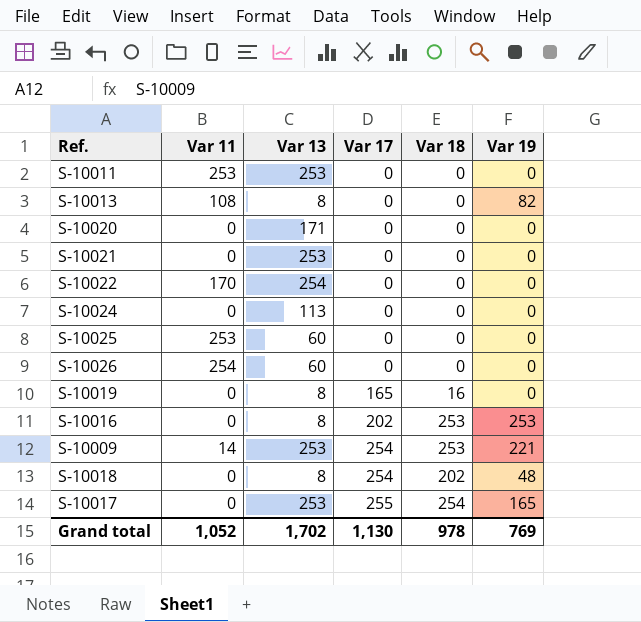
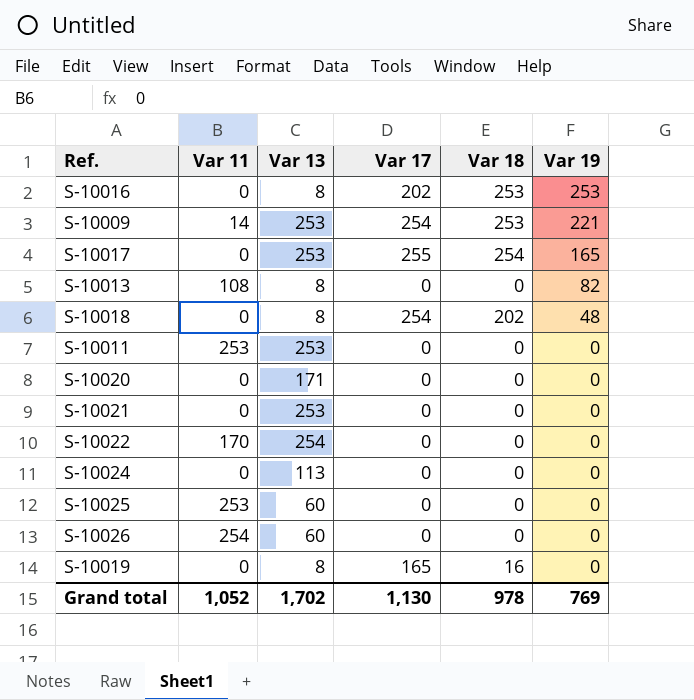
row order: Var 17 ascending -> Var 19 descending

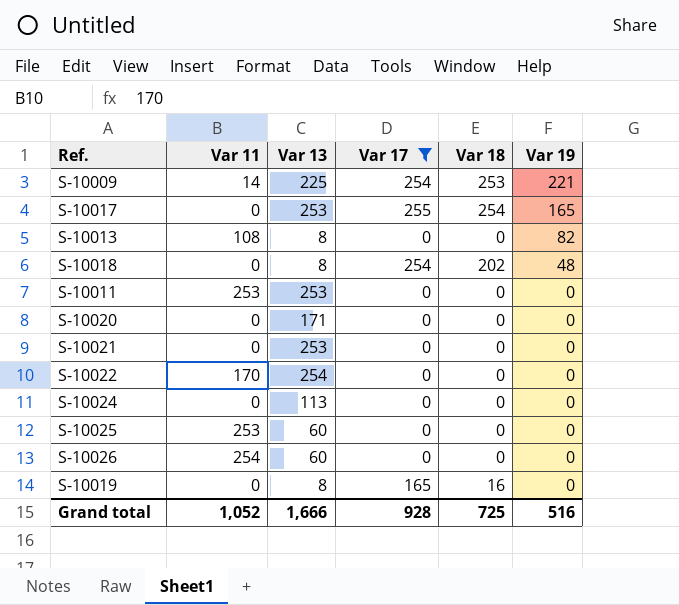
filter: none -> Var 17 != 202
S-10009 | Var 13: 253 -> 225
Grand total | Var 13: 1,702 -> 1,666
Grand total | Var 17: 1,130 -> 928
Grand total | Var 18: 978 -> 725
Grand total | Var 19: 769 -> 516

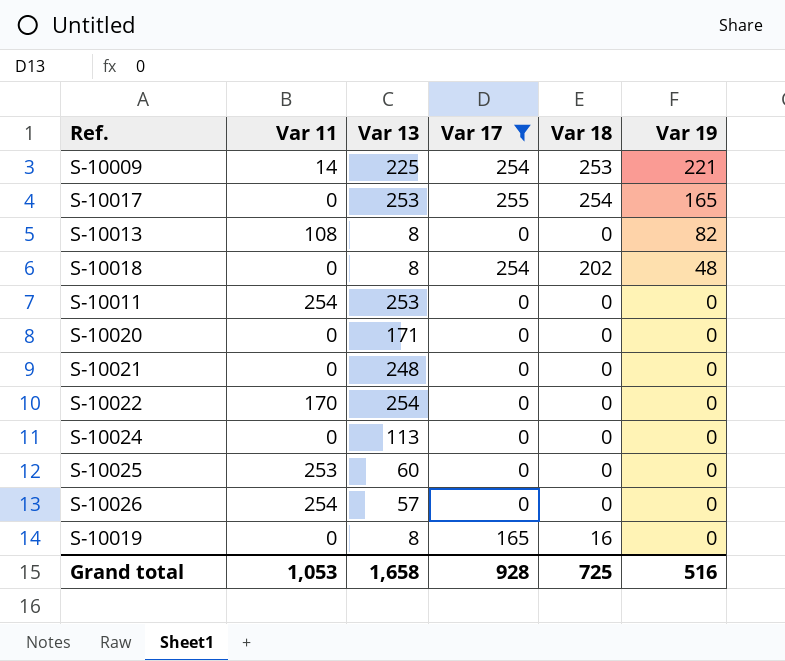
S-10011 | Var 11: 253 -> 254
S-10021 | Var 13: 253 -> 248
S-10026 | Var 13: 60 -> 57
Grand total | Var 11: 1,052 -> 1,053
Grand total | Var 13: 1,666 -> 1,658

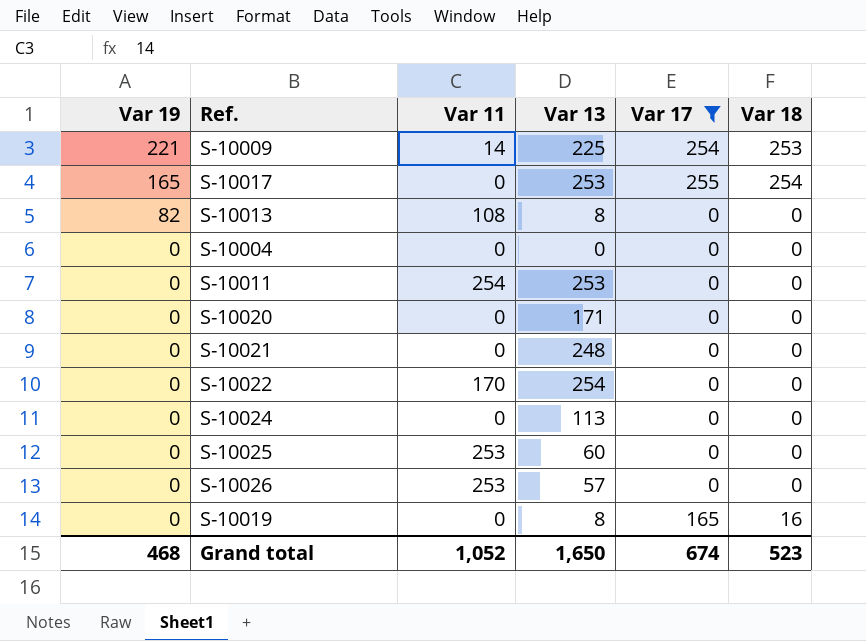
column Var 19 | position: 6 -> 1
row S-10018: 0 | 8 | 254 | 202 | 48 -> none
row S-10004: none -> 0 | 0 | 0 | 0 | 0
S-10026 | Var 11: 254 -> 253
Grand total | Var 19: 516 -> 468
Grand total | Var 11: 1,053 -> 1,052
Grand total | Var 13: 1,658 -> 1,650
Grand total | Var 17: 928 -> 674
Grand total | Var 18: 725 -> 523

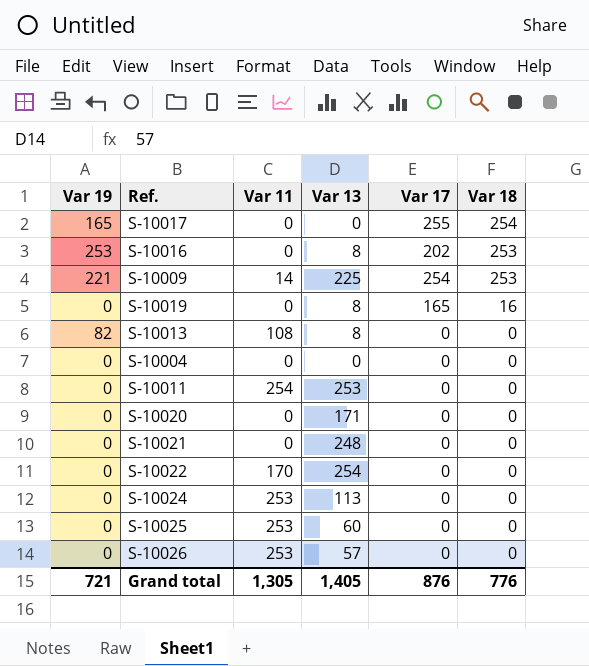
filter: Var 17 != 202 -> none
row order: Var 19 descending -> Var 18 descending
S-10017 | Var 13: 253 -> 0
S-10024 | Var 11: 0 -> 253
Grand total | Var 19: 468 -> 721
Grand total | Var 11: 1,052 -> 1,305
Grand total | Var 13: 1,650 -> 1,405
Grand total | Var 17: 674 -> 876
Grand total | Var 18: 523 -> 776

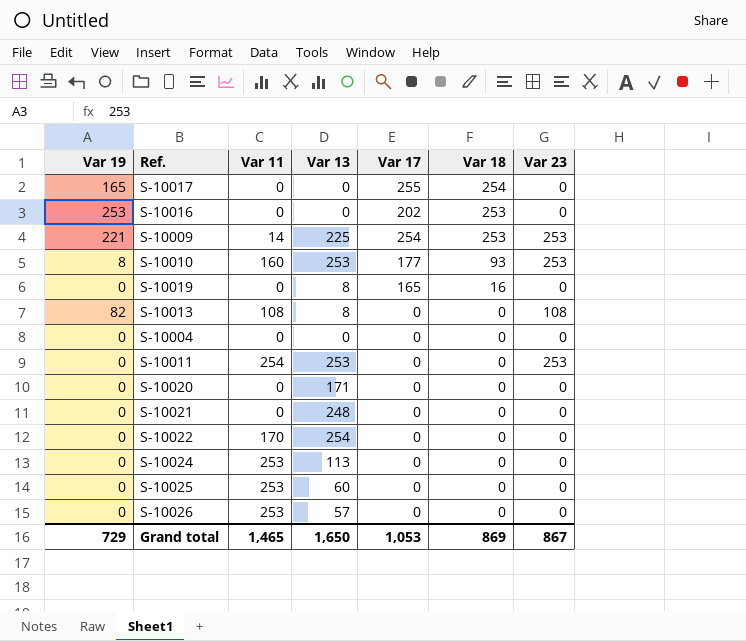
column Var 23 | position: none -> 7
S-10016 | Var 13: 8 -> 0
row S-10010: none -> 8 | 160 | 253 | 177 | 93 | 253
Grand total | Var 19: 721 -> 729
Grand total | Var 11: 1,305 -> 1,465
Grand total | Var 13: 1,405 -> 1,650
Grand total | Var 17: 876 -> 1,053
Grand total | Var 18: 776 -> 869

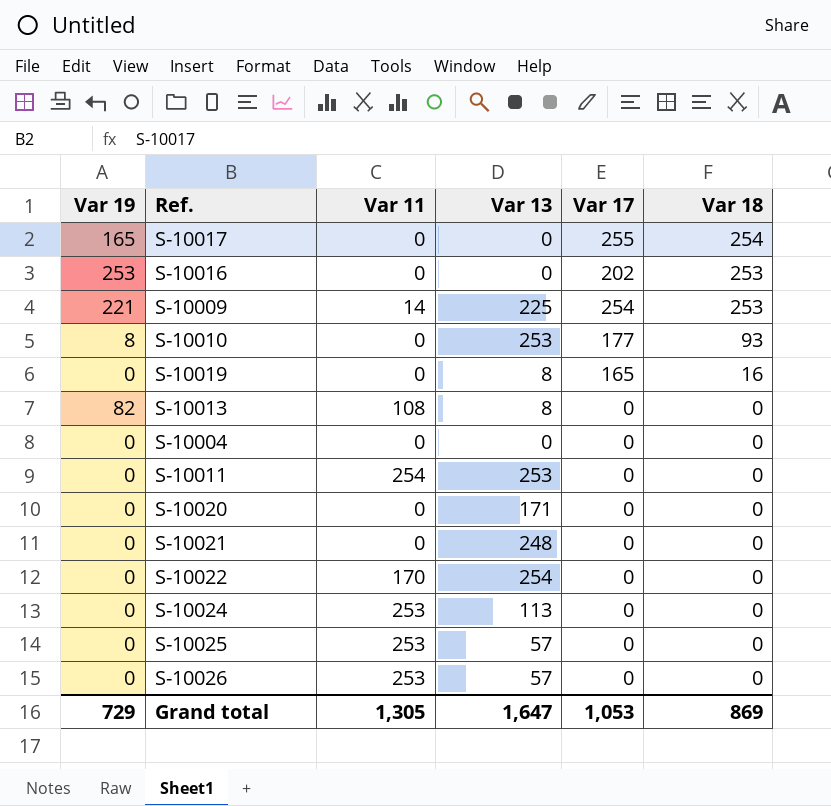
column Var 23 | position: 7 -> none
S-10010 | Var 11: 160 -> 0
S-10025 | Var 13: 60 -> 57
Grand total | Var 11: 1,465 -> 1,305
Grand total | Var 13: 1,650 -> 1,647

